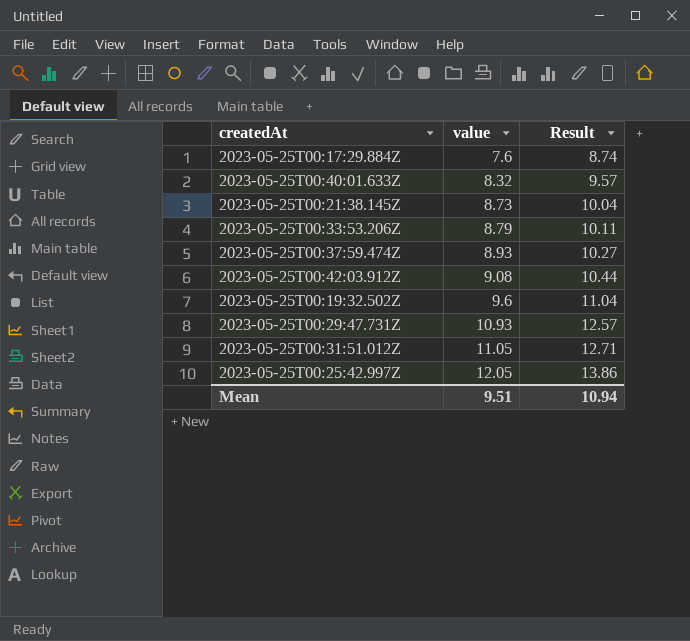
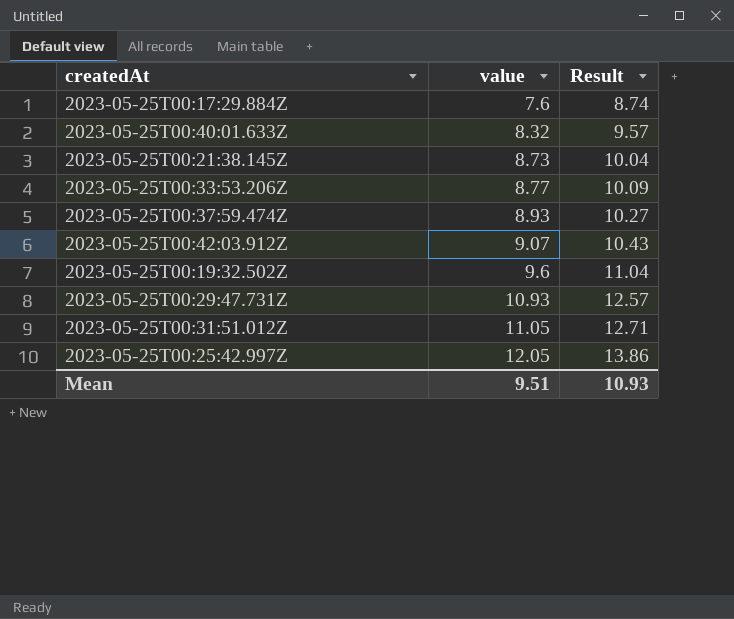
2023-05-25T00:33:53.206Z | value: 8.79 -> 8.77
2023-05-25T00:33:53.206Z | Result: 10.11 -> 10.09
2023-05-25T00:42:03.912Z | value: 9.08 -> 9.07
2023-05-25T00:42:03.912Z | Result: 10.44 -> 10.43
Mean | Result: 10.94 -> 10.93

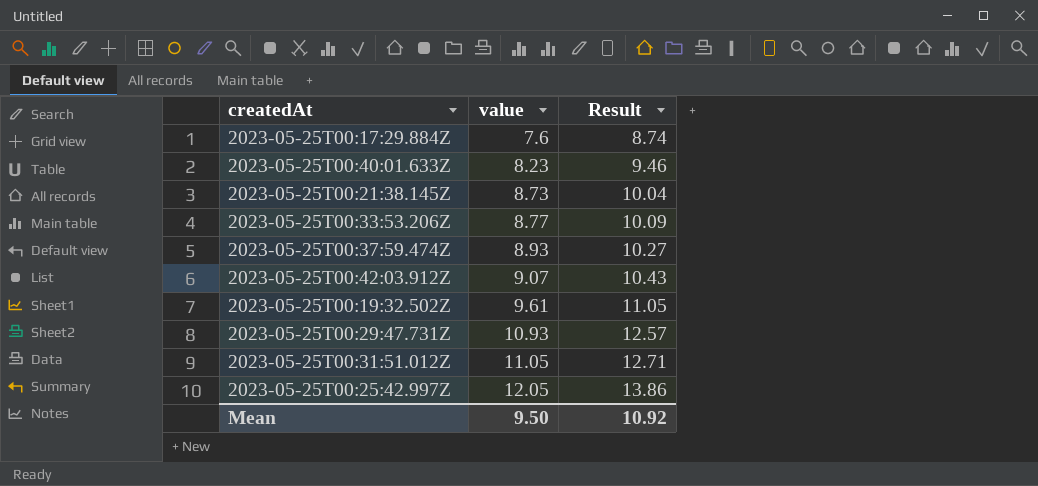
2023-05-25T00:40:01.633Z | value: 8.32 -> 8.23
2023-05-25T00:40:01.633Z | Result: 9.57 -> 9.46
2023-05-25T00:19:32.502Z | value: 9.6 -> 9.61
2023-05-25T00:19:32.502Z | Result: 11.04 -> 11.05
Mean | value: 9.51 -> 9.50
Mean | Result: 10.93 -> 10.92

